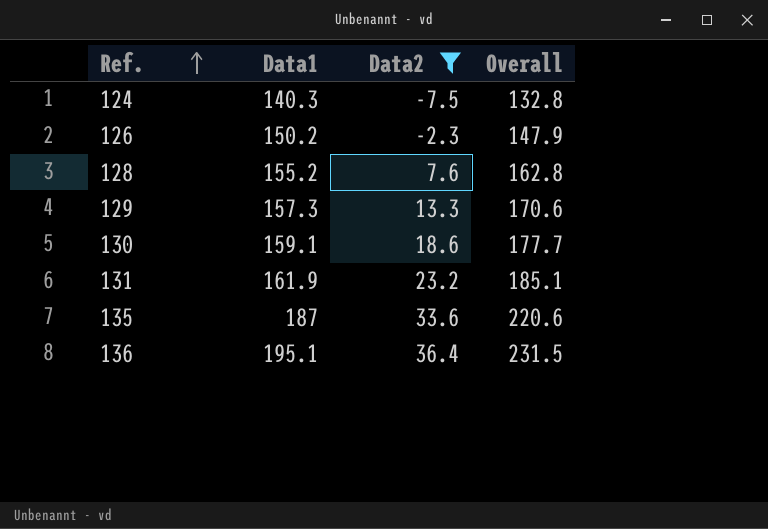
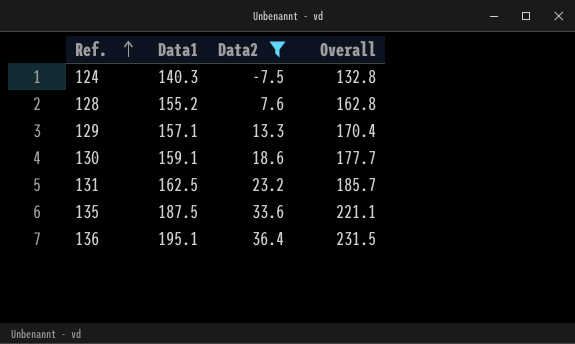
row 126: 150.2 | -2.3 | 147.9 -> none
129 | Data1: 157.3 -> 157.1
129 | Overall: 170.6 -> 170.4
131 | Data1: 161.9 -> 162.5
131 | Overall: 185.1 -> 185.7
135 | Data1: 187 -> 187.5
135 | Overall: 220.6 -> 221.1

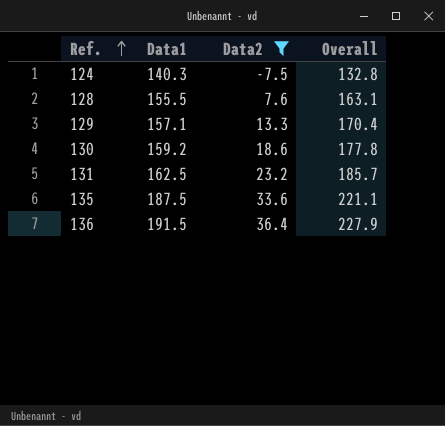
128 | Data1: 155.2 -> 155.5
128 | Overall: 162.8 -> 163.1
130 | Data1: 159.1 -> 159.2
130 | Overall: 177.7 -> 177.8
136 | Data1: 195.1 -> 191.5
136 | Overall: 231.5 -> 227.9

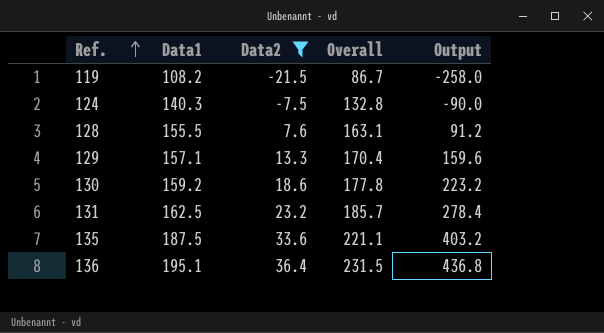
column Output | formula: none -> [Data2] * 12
row 119: none -> 108.2 | -21.5 | 86.7 | -258.0
136 | Data1: 191.5 -> 195.1
136 | Overall: 227.9 -> 231.5

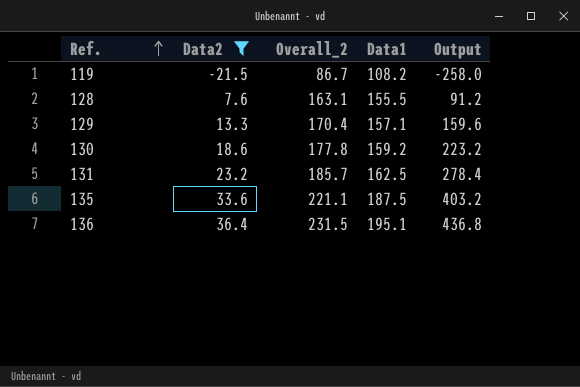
column name: Overall -> Overall_2
column Data1 | position: 2 -> 4
row 124: 140.3 | -7.5 | 132.8 | -90.0 -> none

